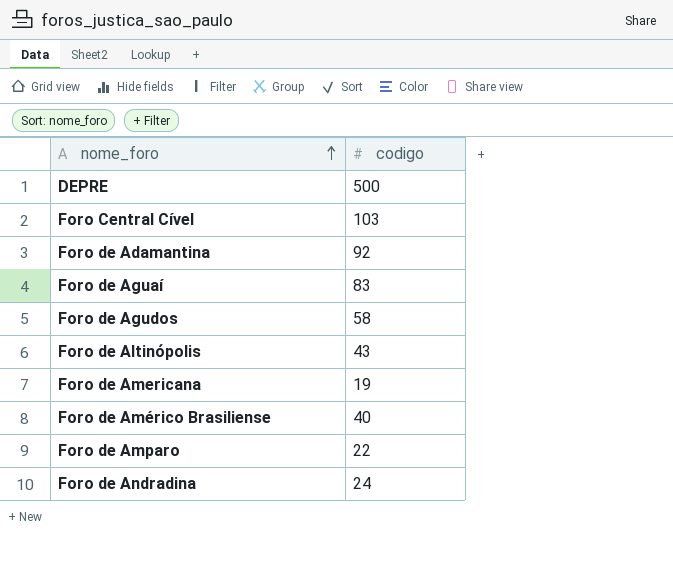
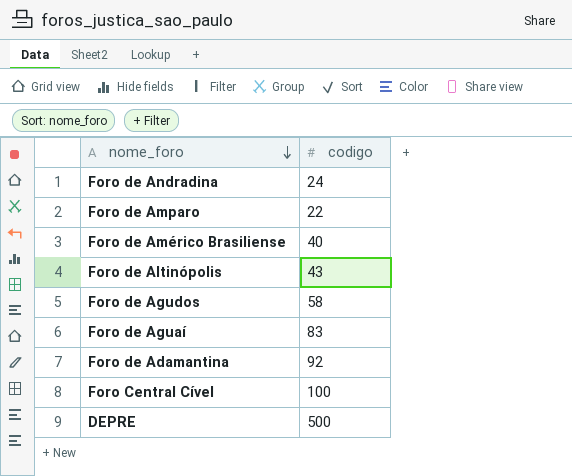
row order: nome_foro ascending -> nome_foro descending
row Foro de Americana: 19 -> none
Foro Central Cível | codigo: 103 -> 100

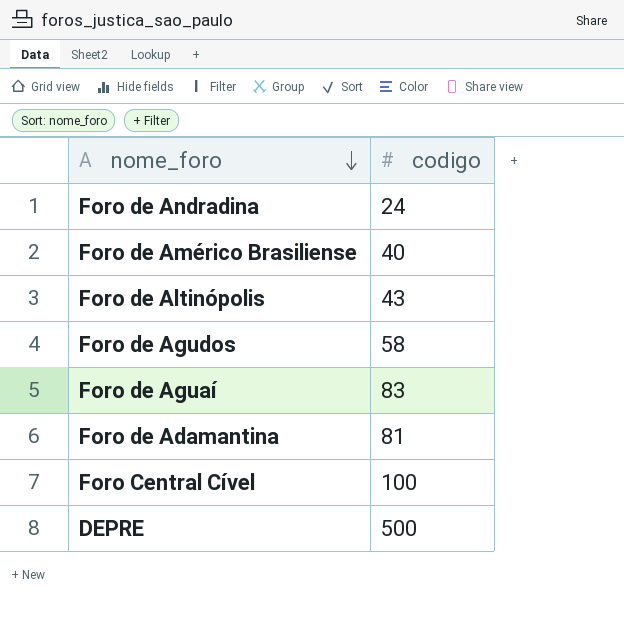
row Foro de Amparo: 22 -> none
Foro de Adamantina | codigo: 92 -> 81

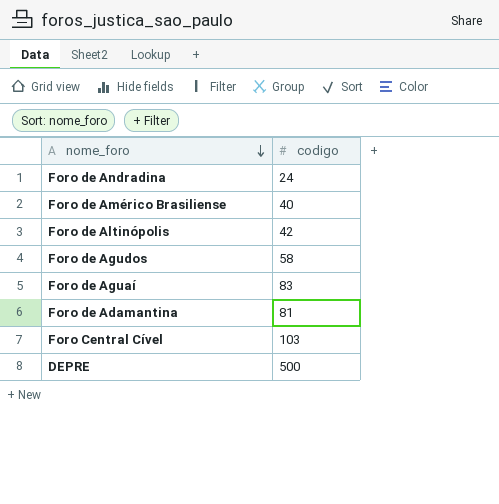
Foro de Altinópolis | codigo: 43 -> 42
Foro Central Cível | codigo: 100 -> 103

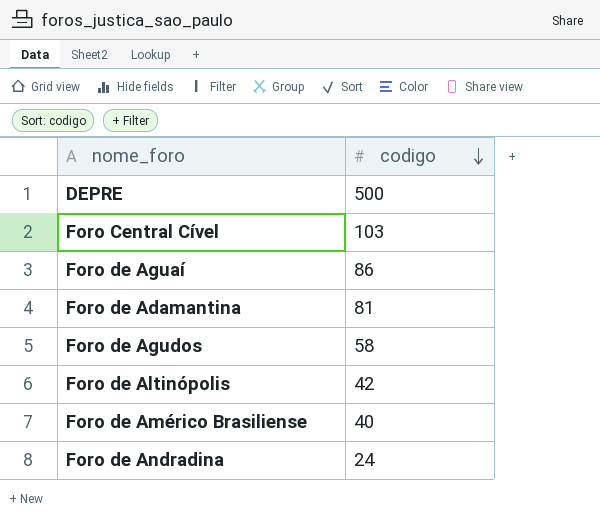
row order: nome_foro descending -> codigo descending
Foro de Aguaí | codigo: 83 -> 86

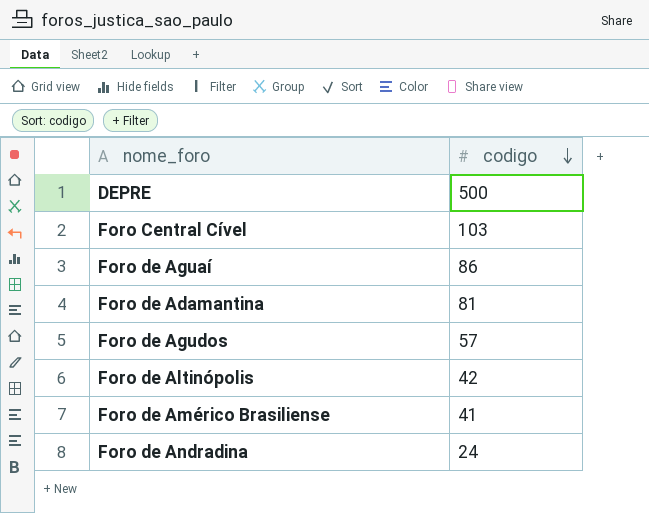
Foro de Agudos | codigo: 58 -> 57
Foro de Américo Brasiliense | codigo: 40 -> 41

